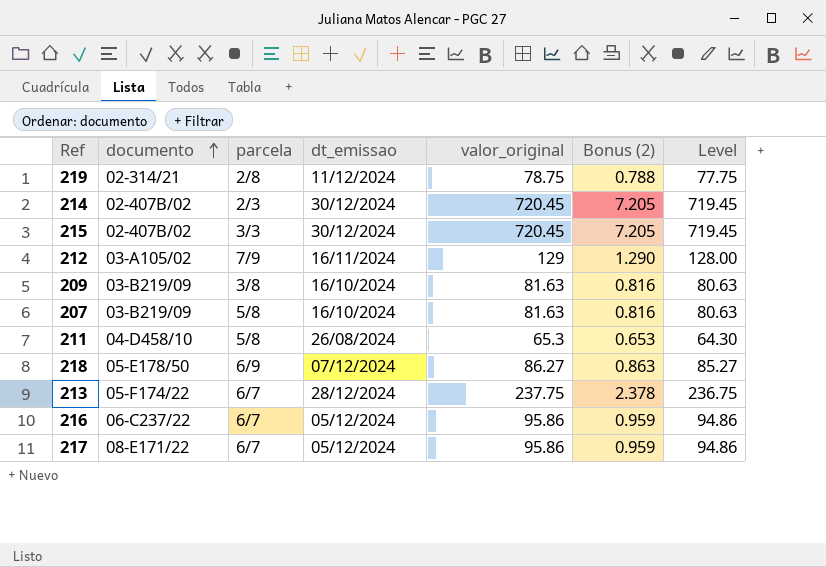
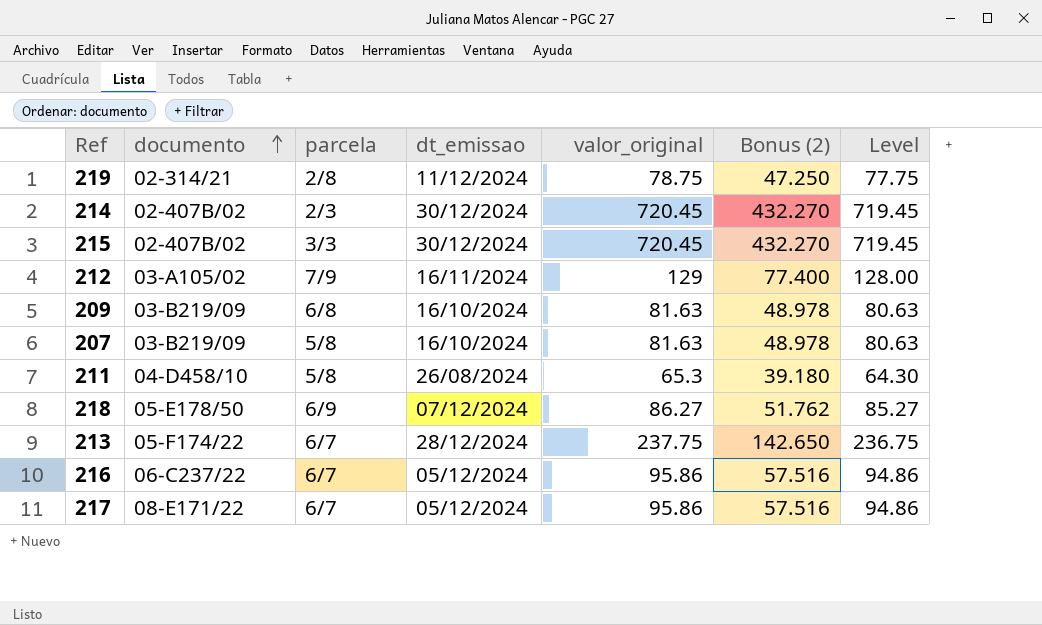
column Bonus (2) | formula: [valor_original] * 0.01 -> [valor_original] * 0.6
209 | parcela: 3/8 -> 6/8

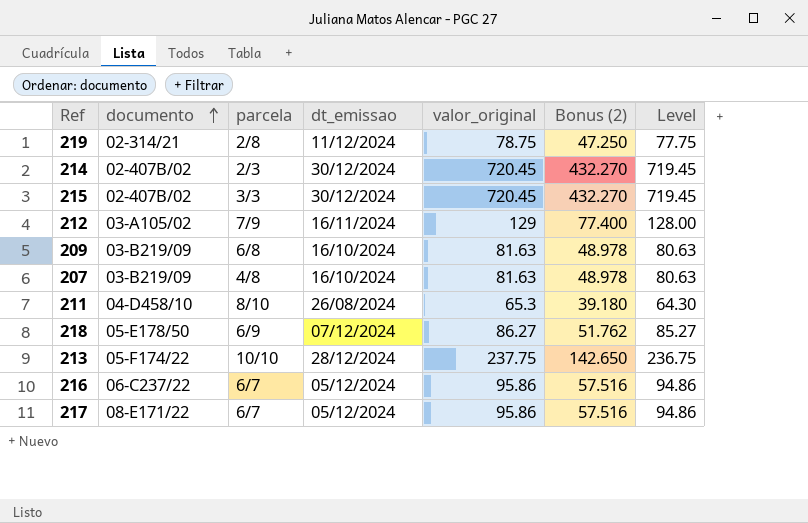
207 | parcela: 5/8 -> 4/8
211 | parcela: 5/8 -> 8/10
213 | parcela: 6/7 -> 10/10

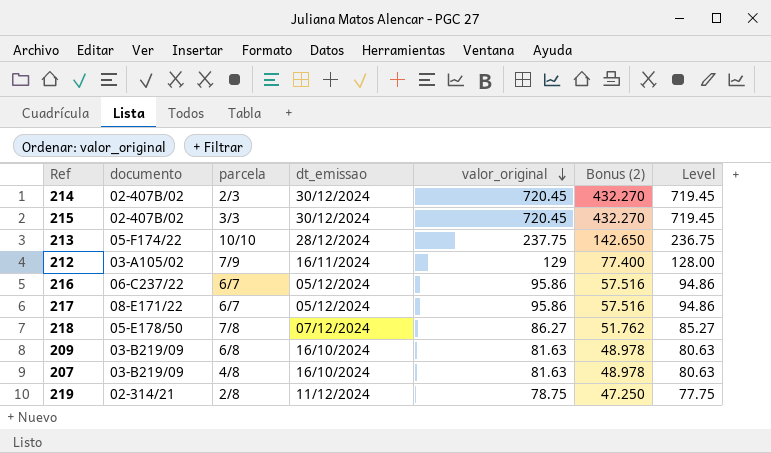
row order: documento ascending -> valor_original descending
row 211: 04-D458/10 | 8/10 | 26/08/2024 | 65.3 | 39.180 | 64.30 -> none
218 | parcela: 6/9 -> 7/8

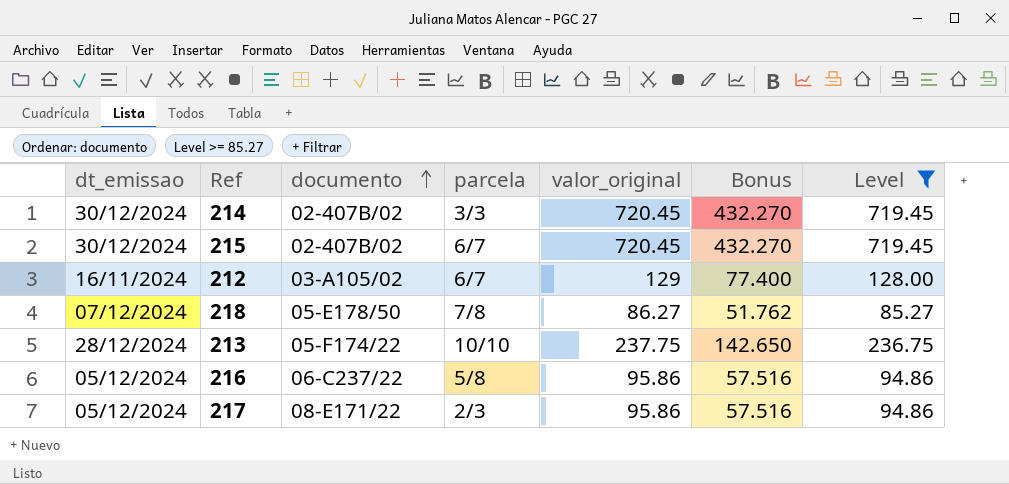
filter: none -> Level >= 85.27
row order: valor_original descending -> documento ascending
column dt_emissao | position: 4 -> 1
column name: Bonus (2) -> Bonus
214 | parcela: 2/3 -> 3/3
215 | parcela: 3/3 -> 6/7
212 | parcela: 7/9 -> 6/7
216 | parcela: 6/7 -> 5/8
217 | parcela: 6/7 -> 2/3

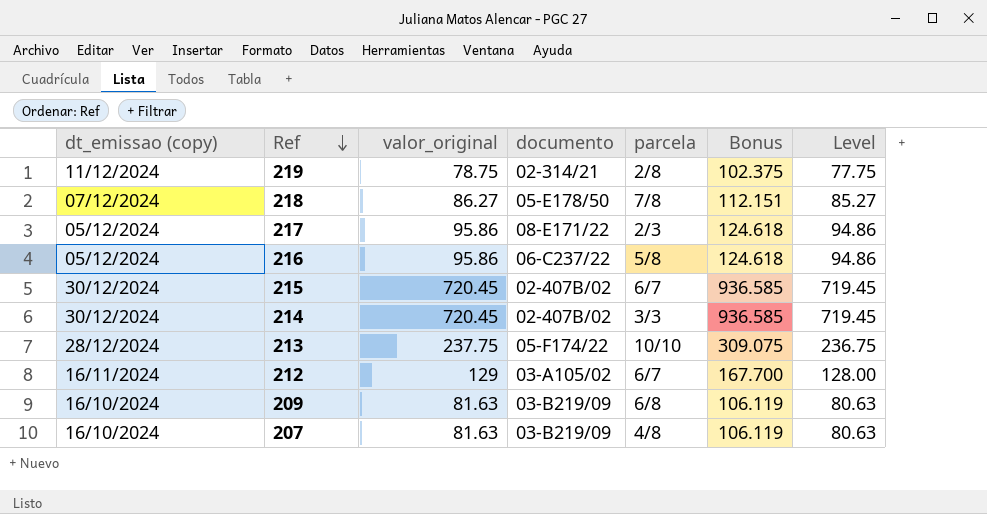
filter: Level >= 85.27 -> none
row order: documento ascending -> Ref descending
column name: dt_emissao -> dt_emissao (copy)
column valor_original | position: 5 -> 3
column Bonus | formula: [valor_original] * 0.6 -> [valor_original] * 1.3

